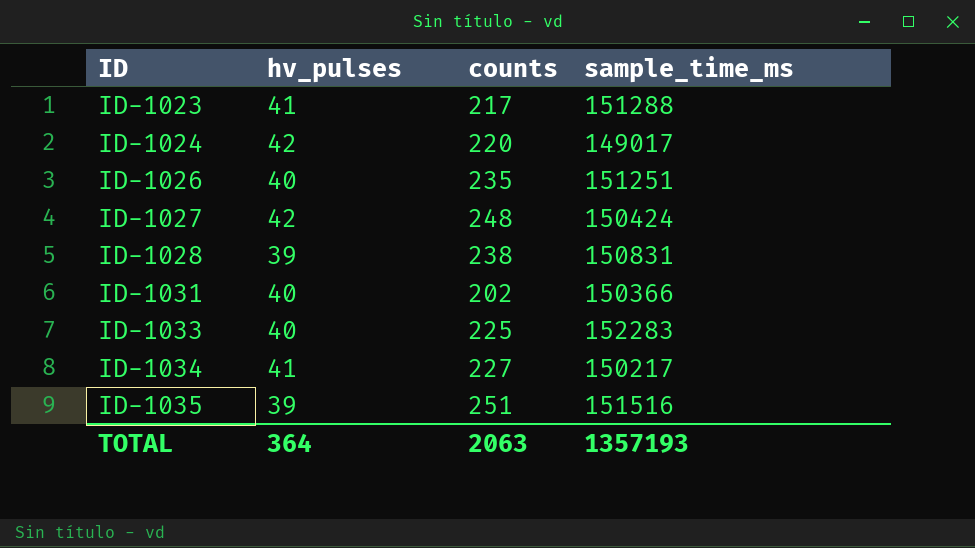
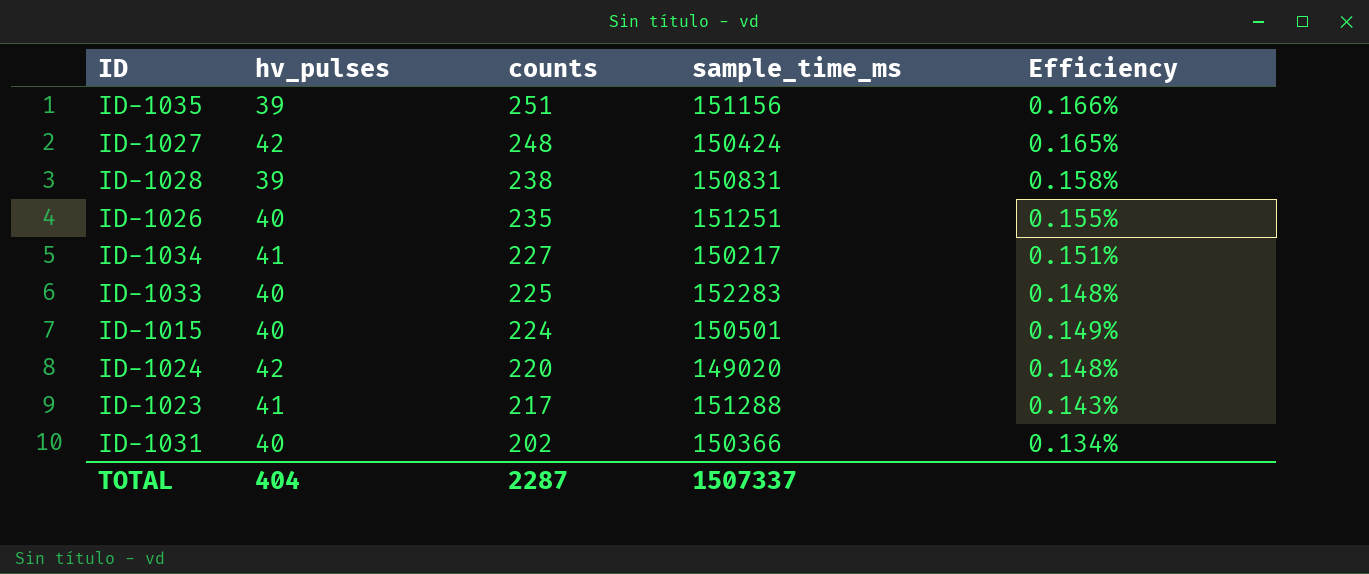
row order: ID ascending -> counts descending
column Efficiency | formula: none -> [counts] / [sample_time_ms]
ID-1035 | sample_time_ms: 151516 -> 151156
row ID-1015: none -> 40 | 224 | 150501 | 0.149%
ID-1024 | sample_time_ms: 149017 -> 149020
TOTAL | hv_pulses: 364 -> 404
TOTAL | counts: 2063 -> 2287
TOTAL | sample_time_ms: 1357193 -> 1507337

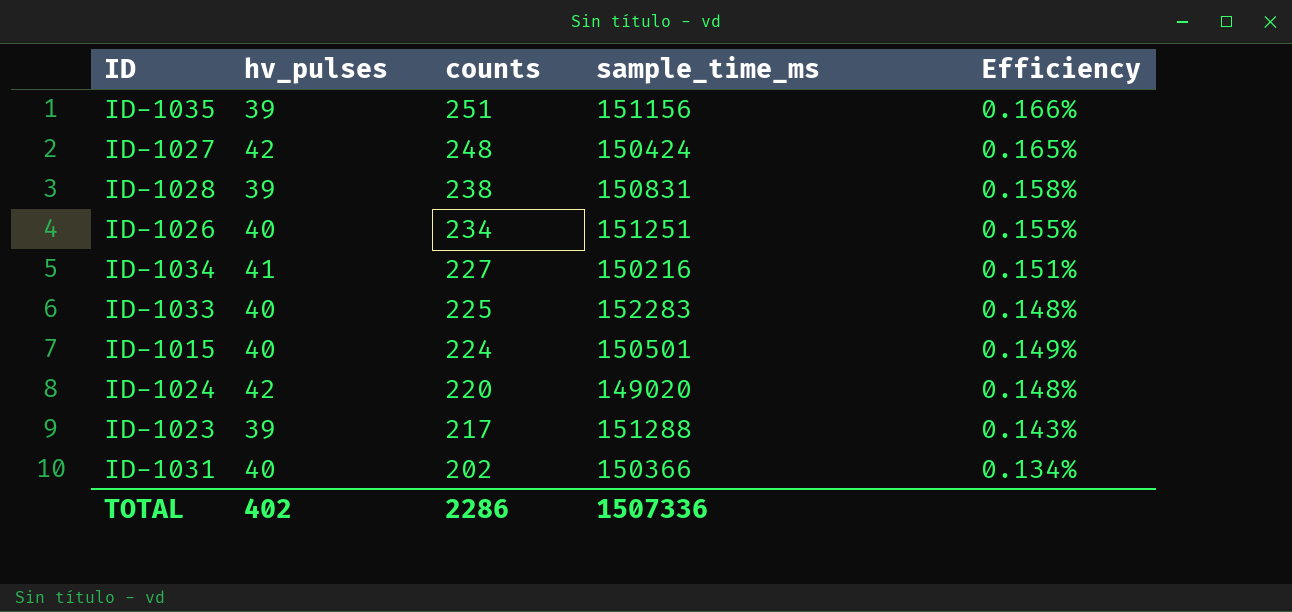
ID-1026 | counts: 235 -> 234
ID-1034 | sample_time_ms: 150217 -> 150216
ID-1023 | hv_pulses: 41 -> 39
TOTAL | hv_pulses: 404 -> 402
TOTAL | counts: 2287 -> 2286
TOTAL | sample_time_ms: 1507337 -> 1507336

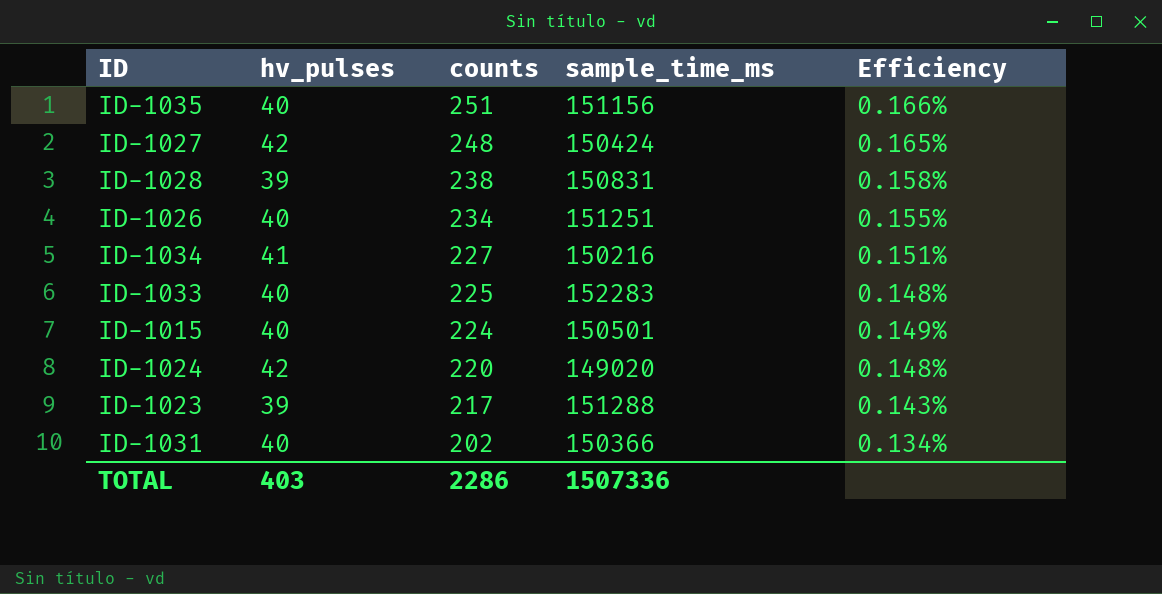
ID-1035 | hv_pulses: 39 -> 40
TOTAL | hv_pulses: 402 -> 403

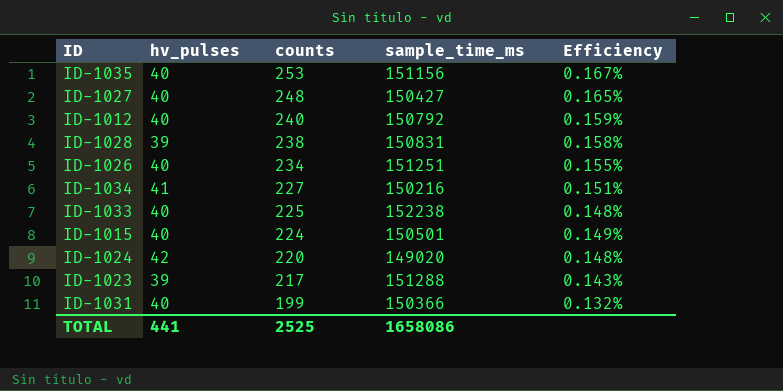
ID-1035 | counts: 251 -> 253
ID-1035 | Efficiency: 0.166% -> 0.167%
ID-1027 | hv_pulses: 42 -> 40
ID-1027 | sample_time_ms: 150424 -> 150427
row ID-1012: none -> 40 | 240 | 150792 | 0.159%
ID-1033 | sample_time_ms: 152283 -> 152238
ID-1031 | counts: 202 -> 199
ID-1031 | Efficiency: 0.134% -> 0.132%
TOTAL | hv_pulses: 403 -> 441
TOTAL | counts: 2286 -> 2525
TOTAL | sample_time_ms: 1507336 -> 1658086

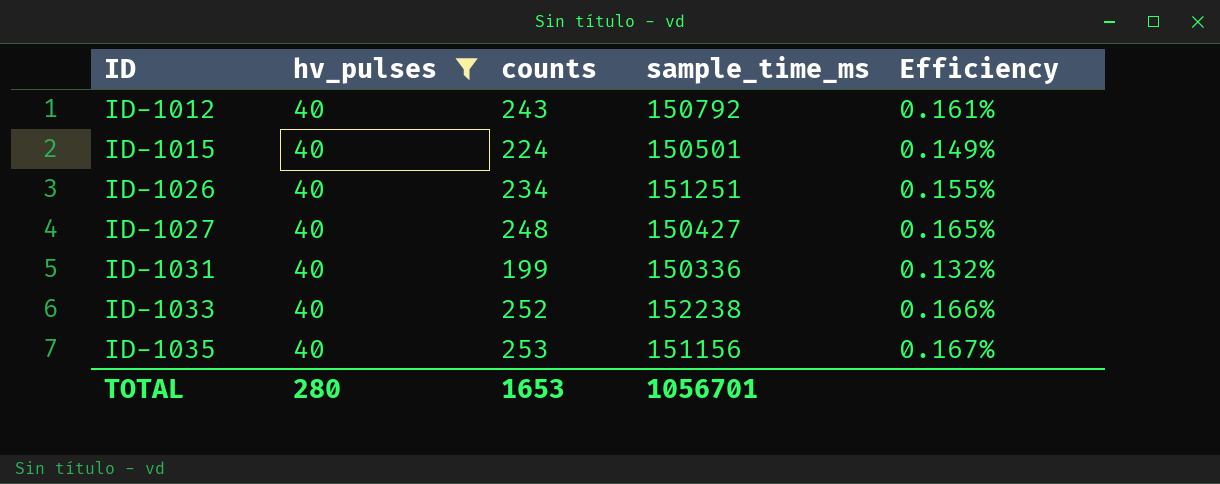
filter: none -> hv_pulses = 40
row order: counts descending -> ID ascending
ID-1012 | counts: 240 -> 243
ID-1012 | Efficiency: 0.159% -> 0.161%
ID-1031 | sample_time_ms: 150366 -> 150336
ID-1033 | counts: 225 -> 252
ID-1033 | Efficiency: 0.148% -> 0.166%
TOTAL | hv_pulses: 441 -> 280
TOTAL | counts: 2525 -> 1653
TOTAL | sample_time_ms: 1658086 -> 1056701

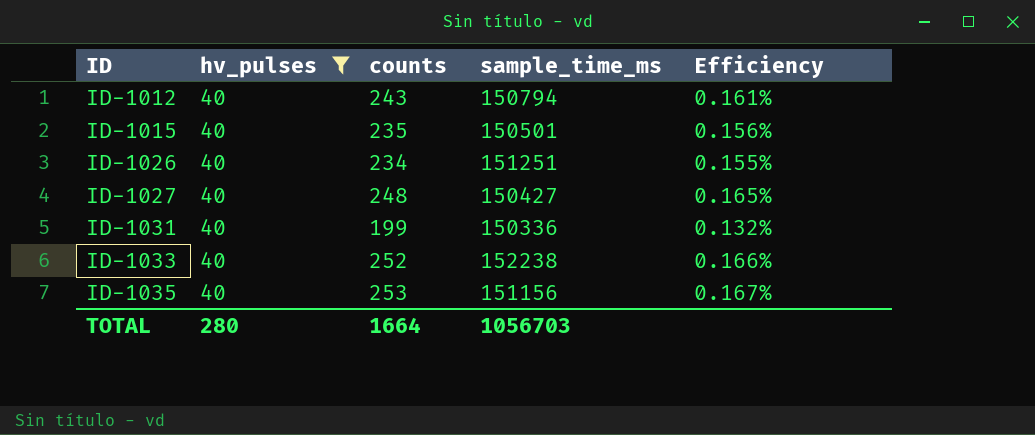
ID-1012 | sample_time_ms: 150792 -> 150794
ID-1015 | counts: 224 -> 235
ID-1015 | Efficiency: 0.149% -> 0.156%
TOTAL | counts: 1653 -> 1664
TOTAL | sample_time_ms: 1056701 -> 1056703

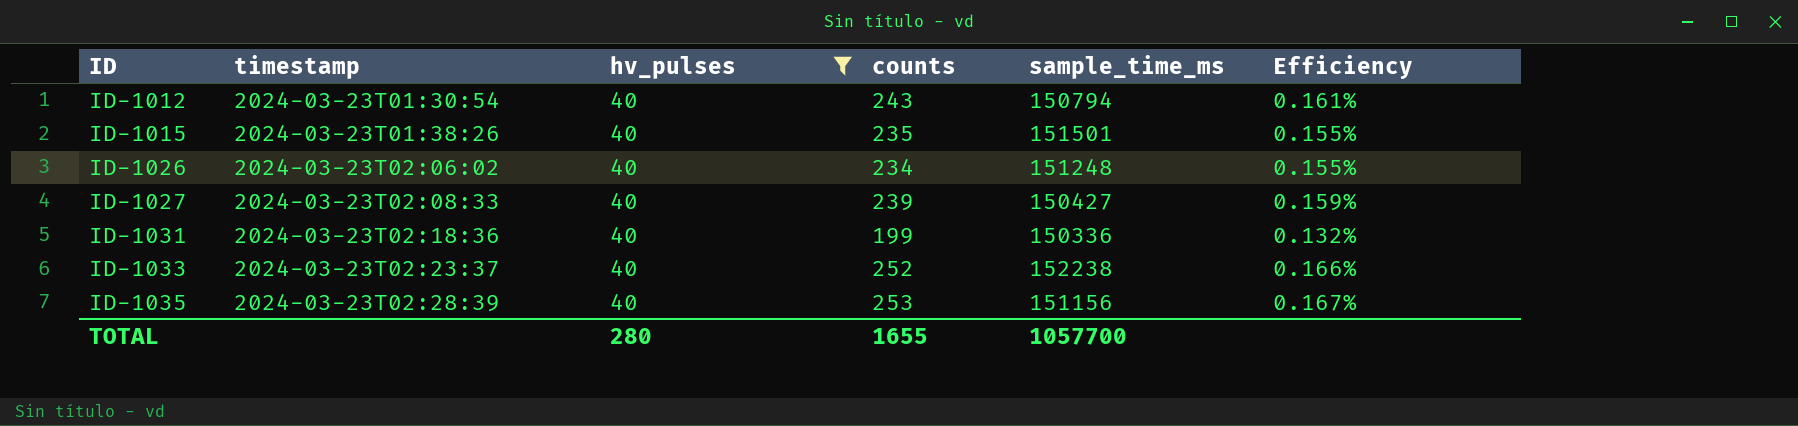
column timestamp | position: none -> 2
ID-1015 | sample_time_ms: 150501 -> 151501
ID-1015 | Efficiency: 0.156% -> 0.155%
ID-1026 | sample_time_ms: 151251 -> 151248
ID-1027 | counts: 248 -> 239
ID-1027 | Efficiency: 0.165% -> 0.159%
TOTAL | counts: 1664 -> 1655
TOTAL | sample_time_ms: 1056703 -> 1057700

